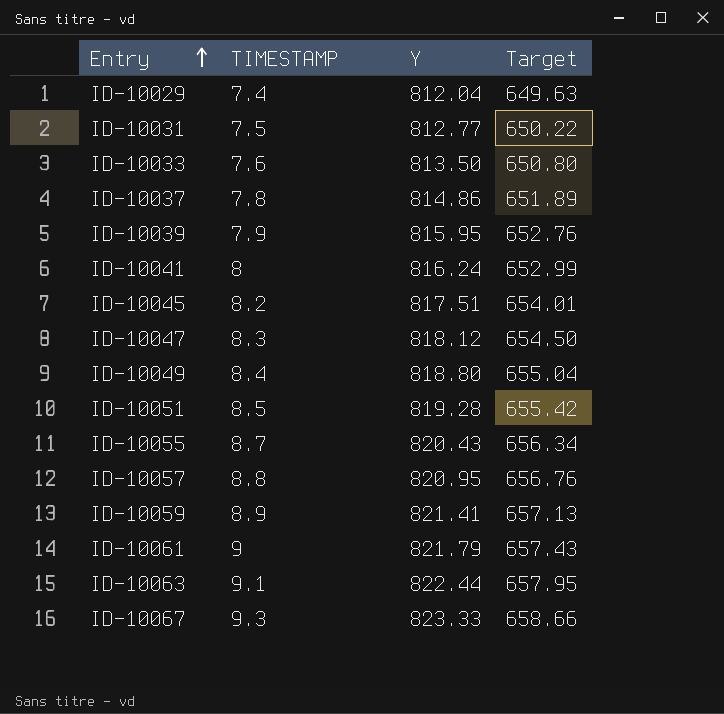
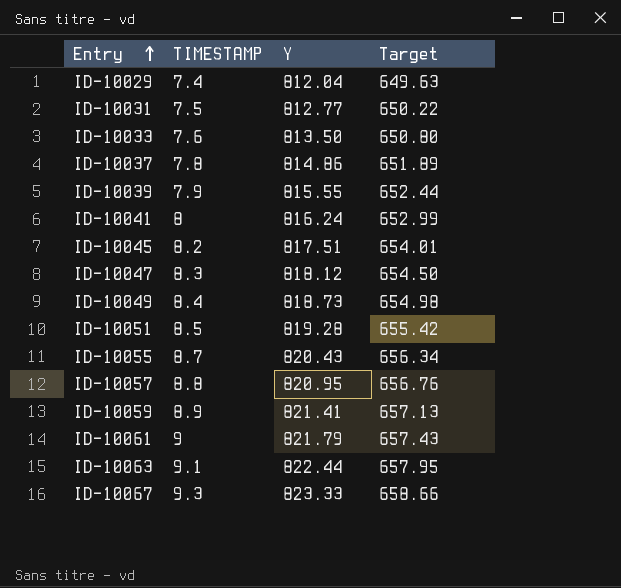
ID-10039 | Y: 815.95 -> 815.55
ID-10039 | Target: 652.76 -> 652.44
ID-10049 | Y: 818.80 -> 818.73
ID-10049 | Target: 655.04 -> 654.98

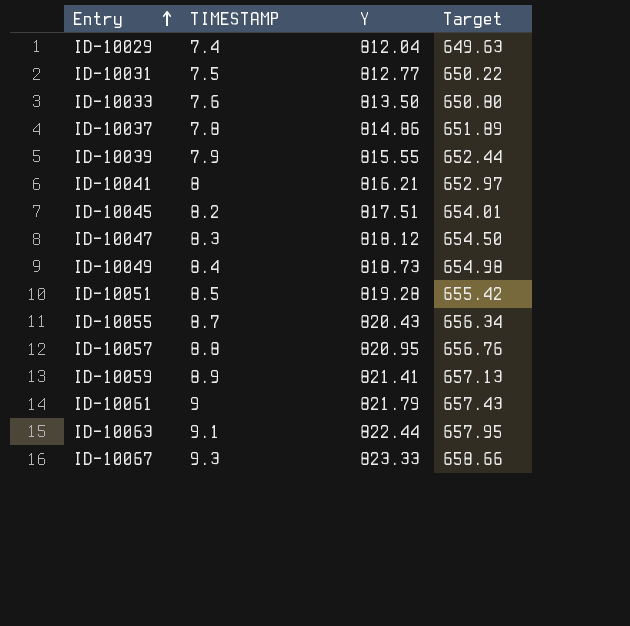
ID-10041 | Y: 816.24 -> 816.21
ID-10041 | Target: 652.99 -> 652.97

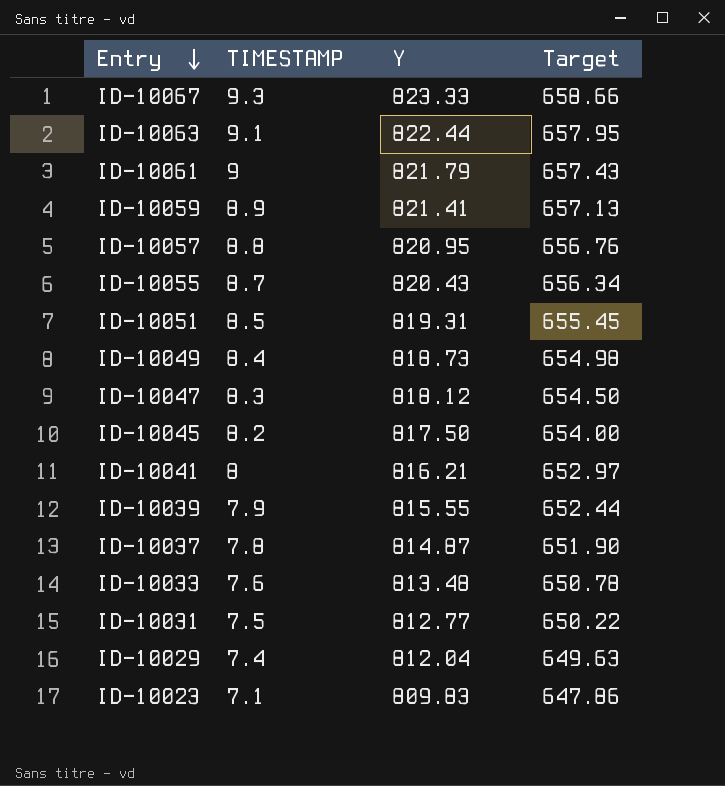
row order: Entry ascending -> Entry descending
ID-10051 | Y: 819.28 -> 819.31
ID-10051 | Target: 655.42 -> 655.45
ID-10045 | Y: 817.51 -> 817.50
ID-10045 | Target: 654.01 -> 654.00
ID-10037 | Y: 814.86 -> 814.87
ID-10037 | Target: 651.89 -> 651.90
ID-10033 | Y: 813.50 -> 813.48
ID-10033 | Target: 650.80 -> 650.78
row ID-10023: none -> 7.1 | 809.83 | 647.86

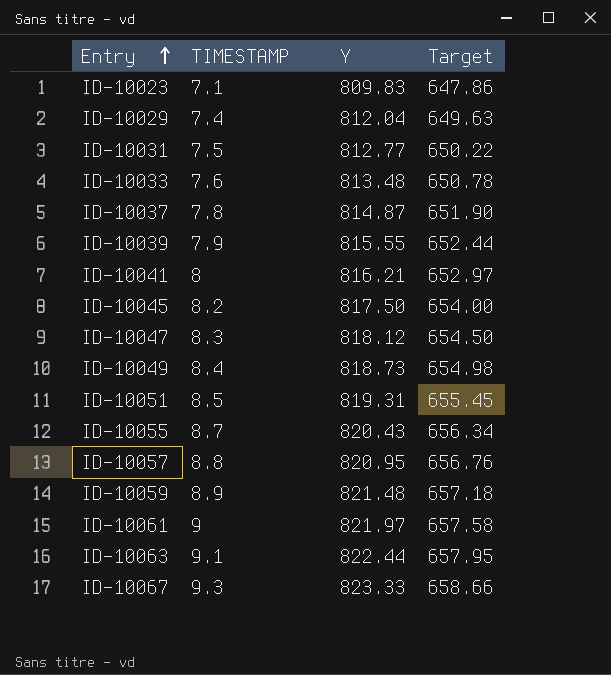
row order: Entry descending -> Entry ascending
ID-10059 | Y: 821.41 -> 821.48
ID-10059 | Target: 657.13 -> 657.18
ID-10061 | Y: 821.79 -> 821.97
ID-10061 | Target: 657.43 -> 657.58

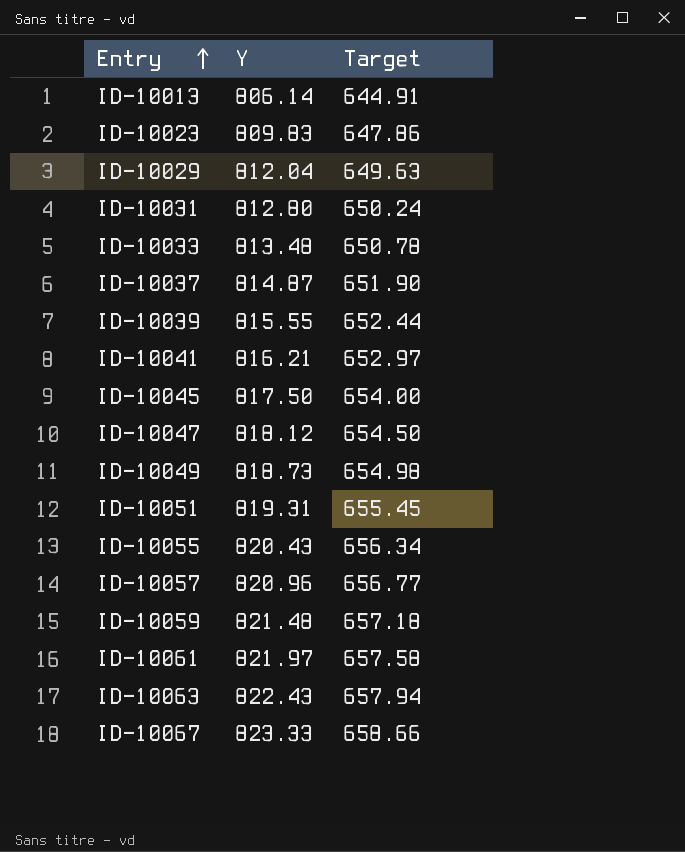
column TIMESTAMP | position: 2 -> none
row ID-10013: none -> 806.14 | 644.91
ID-10031 | Y: 812.77 -> 812.80
ID-10031 | Target: 650.22 -> 650.24
ID-10057 | Y: 820.95 -> 820.96
ID-10057 | Target: 656.76 -> 656.77
ID-10063 | Y: 822.44 -> 822.43
ID-10063 | Target: 657.95 -> 657.94

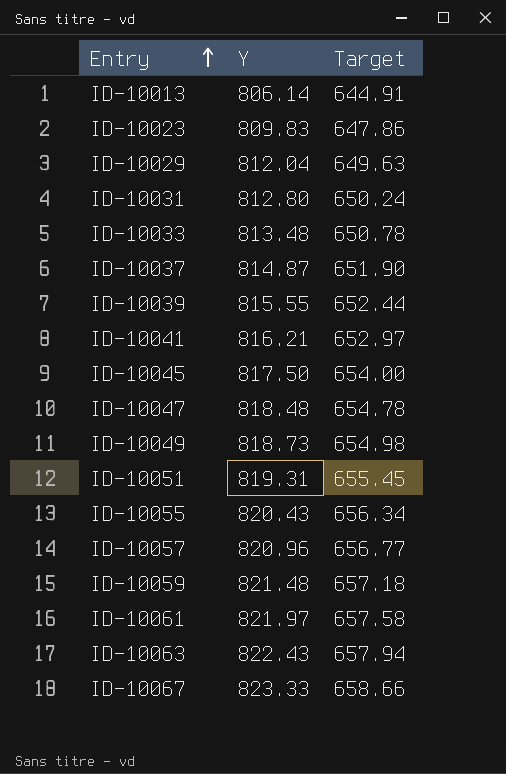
ID-10047 | Y: 818.12 -> 818.48
ID-10047 | Target: 654.50 -> 654.78

